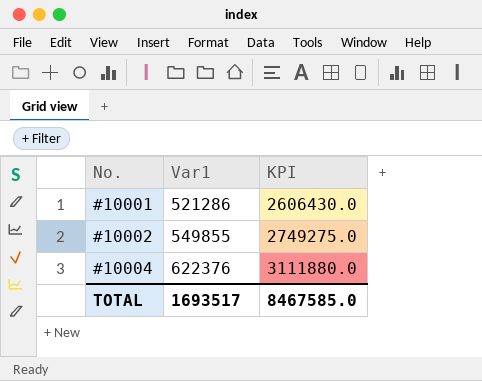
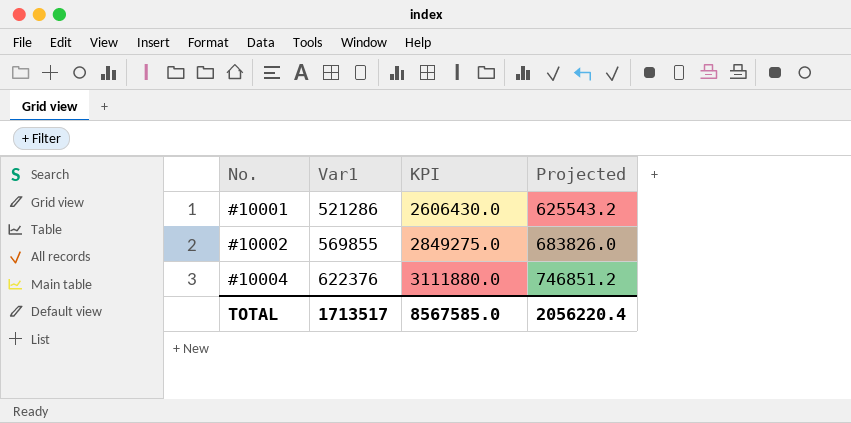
column Projected | formula: none -> [Var1] * 1.2
#10002 | Var1: 549855 -> 569855
#10002 | KPI: 2749275.0 -> 2849275.0
TOTAL | Var1: 1693517 -> 1713517
TOTAL | KPI: 8467585.0 -> 8567585.0

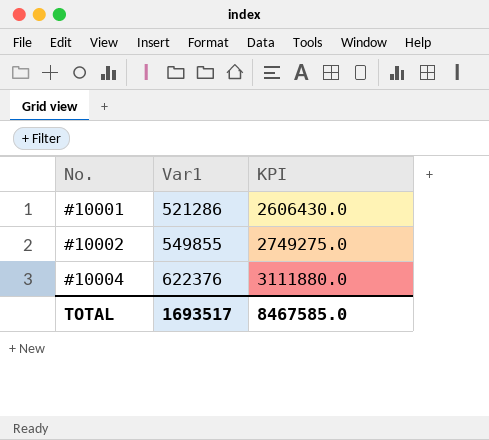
column Projected | formula: [Var1] * 1.2 -> none
#10002 | Var1: 569855 -> 549855
#10002 | KPI: 2849275.0 -> 2749275.0
TOTAL | Var1: 1713517 -> 1693517
TOTAL | KPI: 8567585.0 -> 8467585.0

